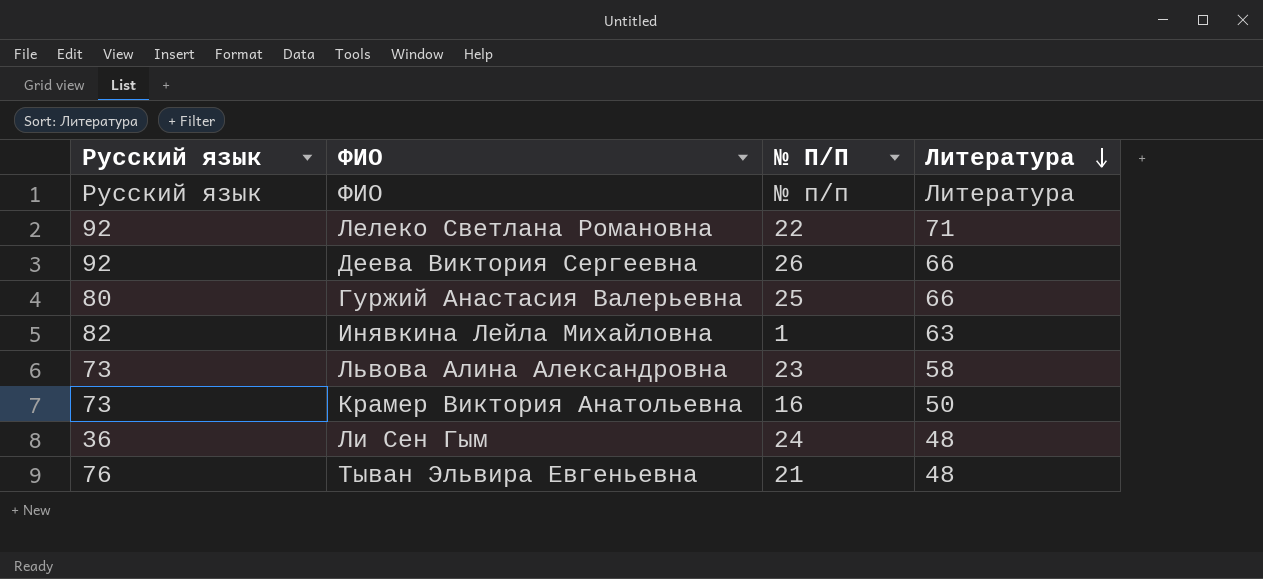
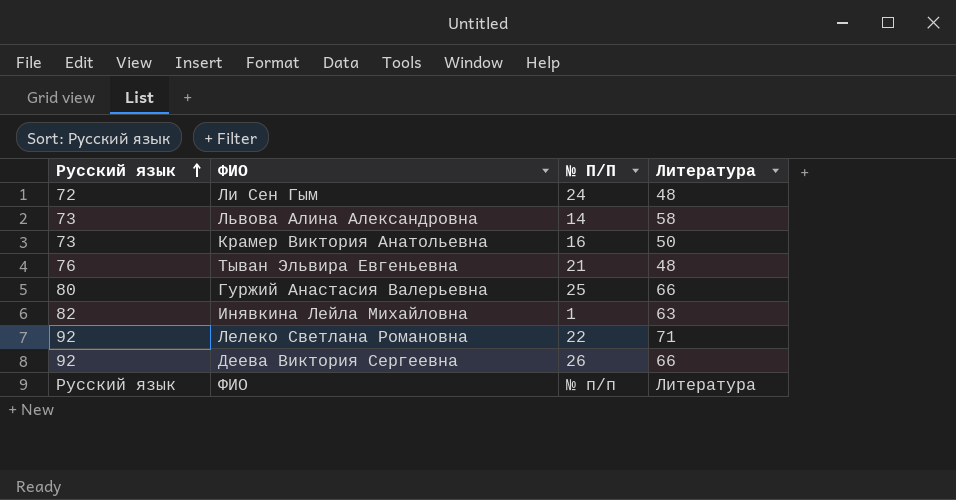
row order: Литература descending -> Русский язык ascending
Ли Сен Гым | Русский язык: 36 -> 72
Львова Алина Александровна | № П/П: 23 -> 14

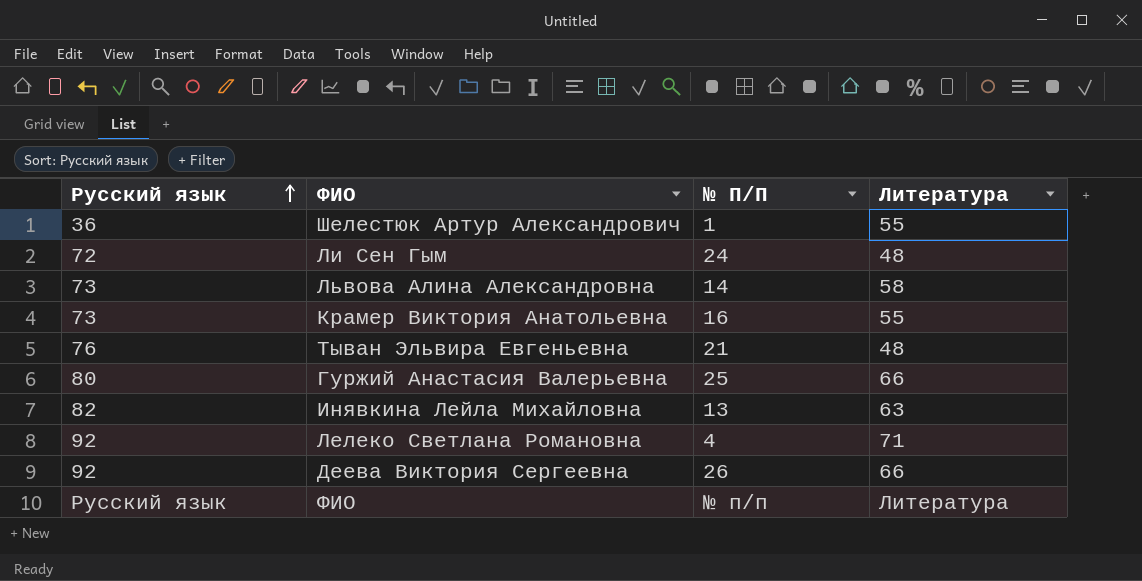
row Шелестюк Артур Александрович: none -> 36 | 1 | 55
Крамер Виктория Анатольевна | Литература: 50 -> 55
Инявкина Лейла Михайловна | № П/П: 1 -> 13
Лелеко Светлана Романовна | № П/П: 22 -> 4

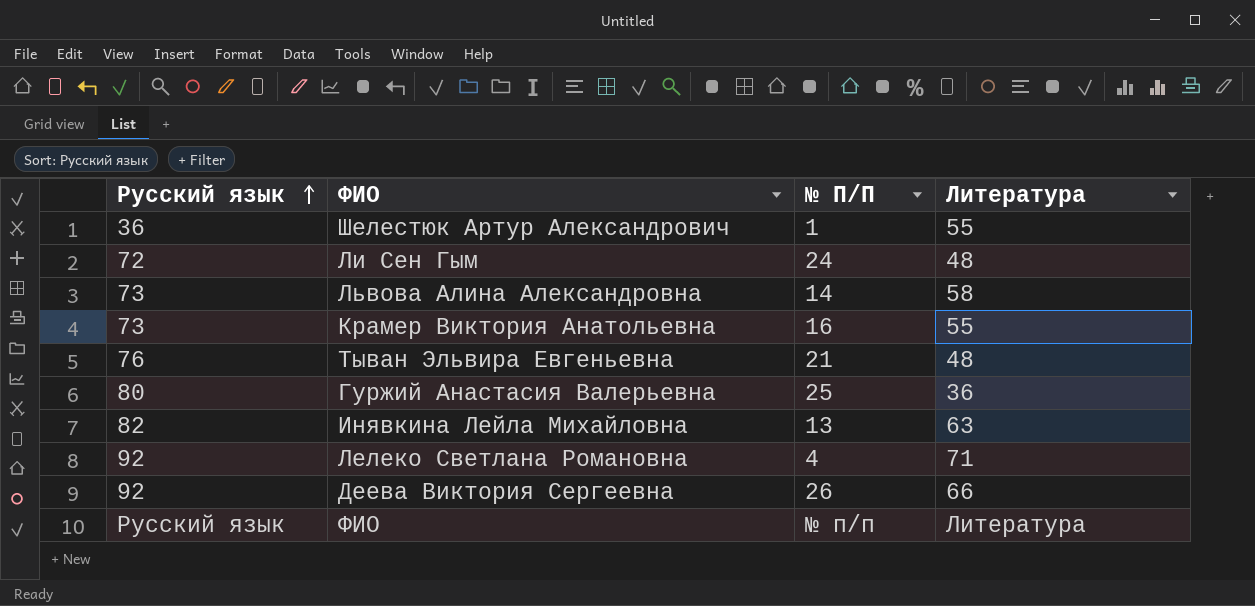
Гуржий Анастасия Валерьевна | Литература: 66 -> 36

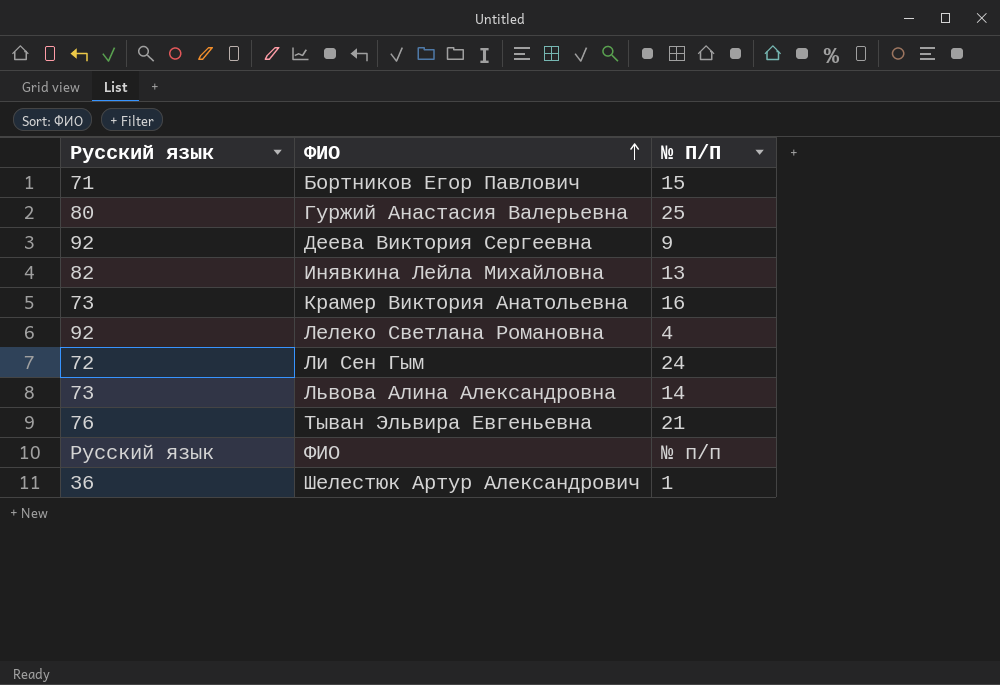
row order: Русский язык ascending -> ФИО ascending
column Литература | position: 4 -> none
row Бортников Егор Павлович: none -> 71 | 15
Деева Виктория Сергеевна | № П/П: 26 -> 9

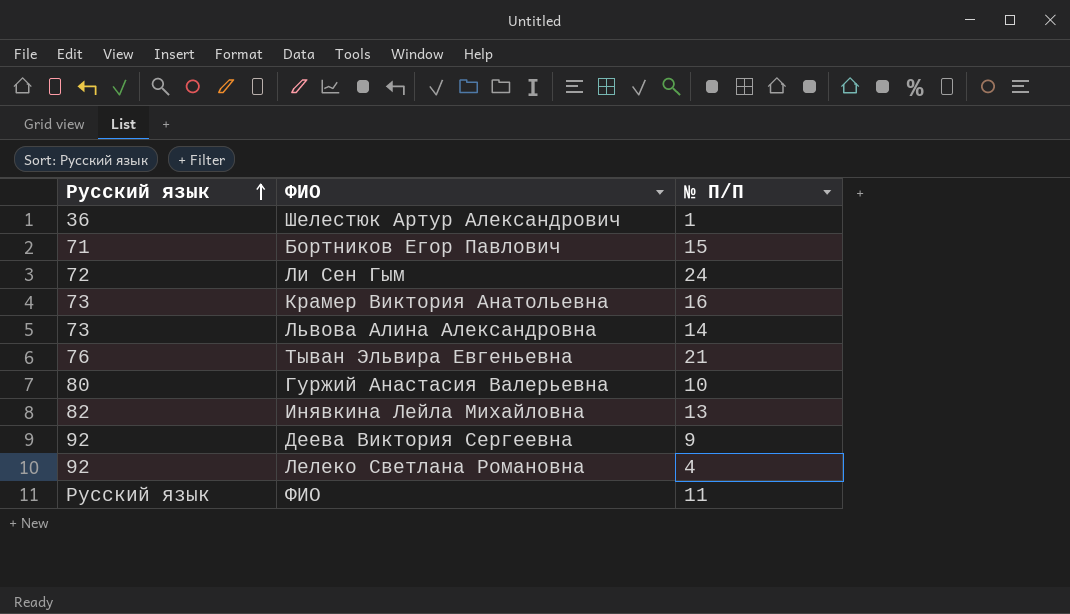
row order: ФИО ascending -> Русский язык ascending
Гуржий Анастасия Валерьевна | № П/П: 25 -> 10
ФИО | № П/П: № п/п -> 11

